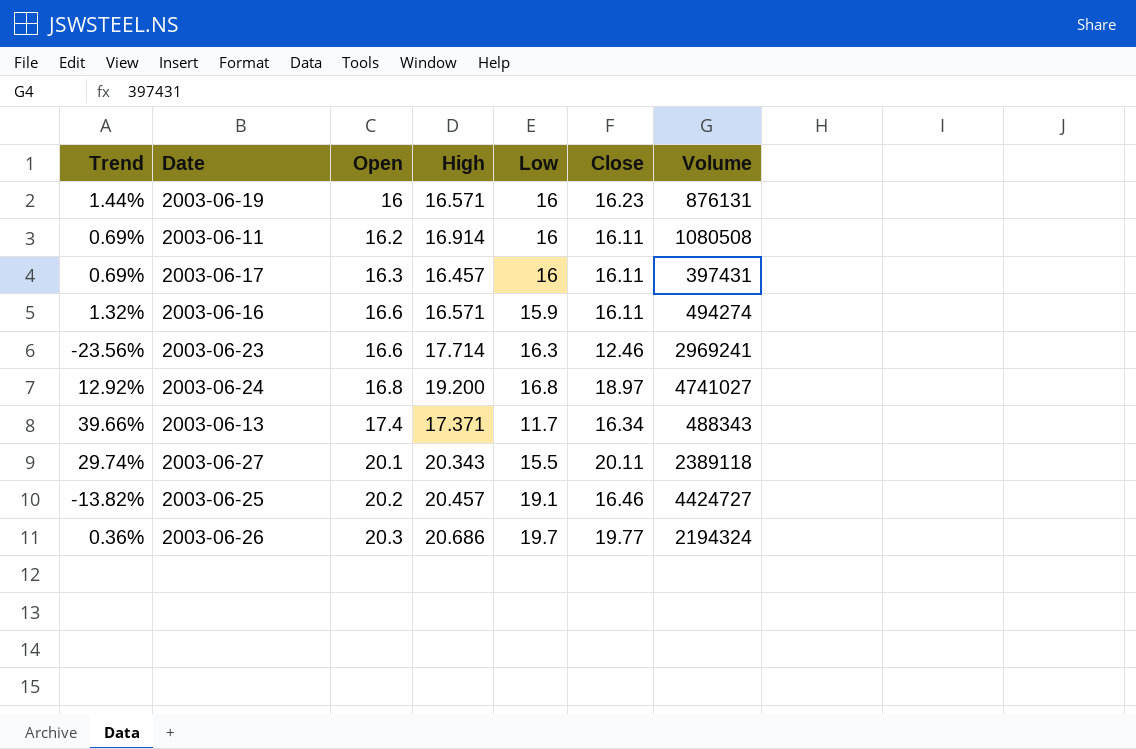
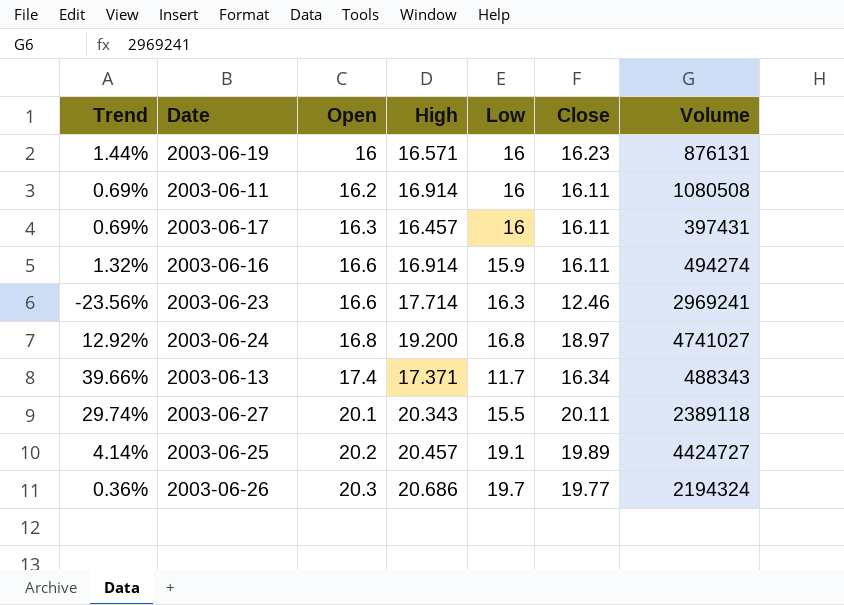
2003-06-16 | High: 16.571 -> 16.914
2003-06-25 | Trend: -13.82% -> 4.14%
2003-06-25 | Close: 16.46 -> 19.89

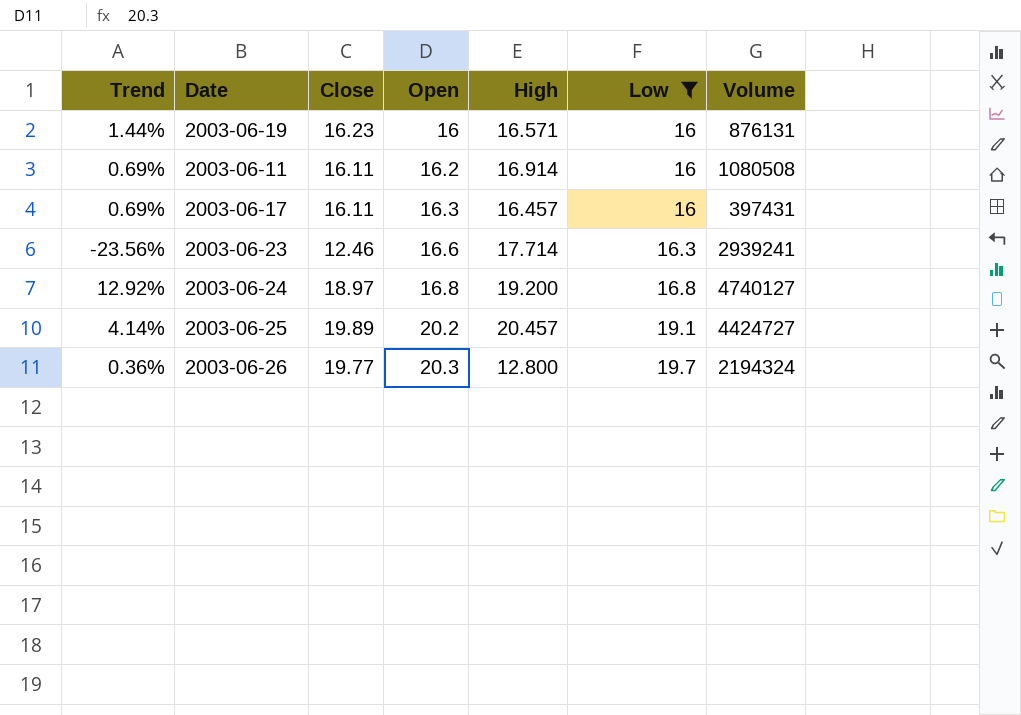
filter: none -> Low >= 16
column Close | position: 6 -> 3
2003-06-23 | Volume: 2969241 -> 2939241
2003-06-24 | Volume: 4741027 -> 4740127
2003-06-26 | High: 20.686 -> 12.800

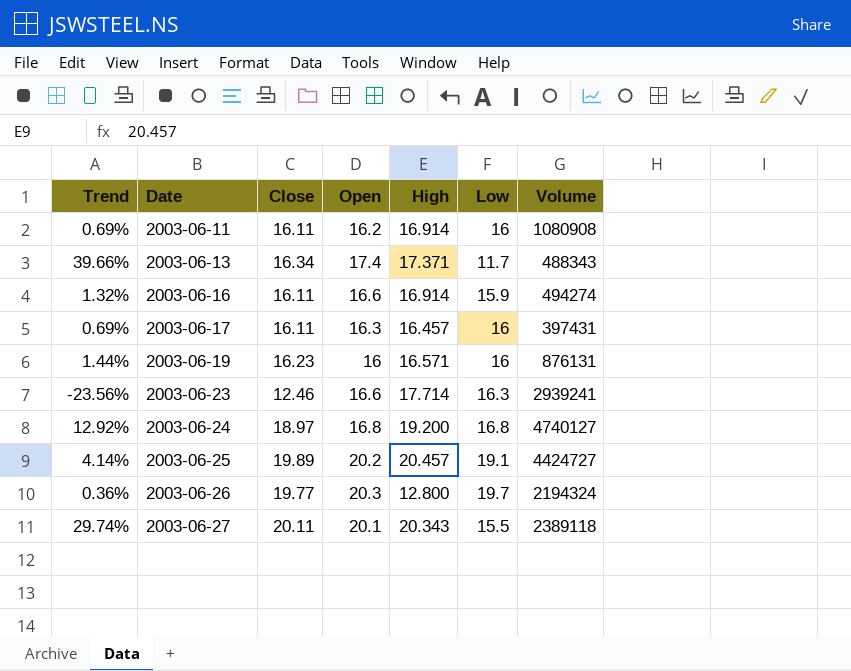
filter: Low >= 16 -> none
row order: Open ascending -> Date ascending
2003-06-11 | Volume: 1080508 -> 1080908

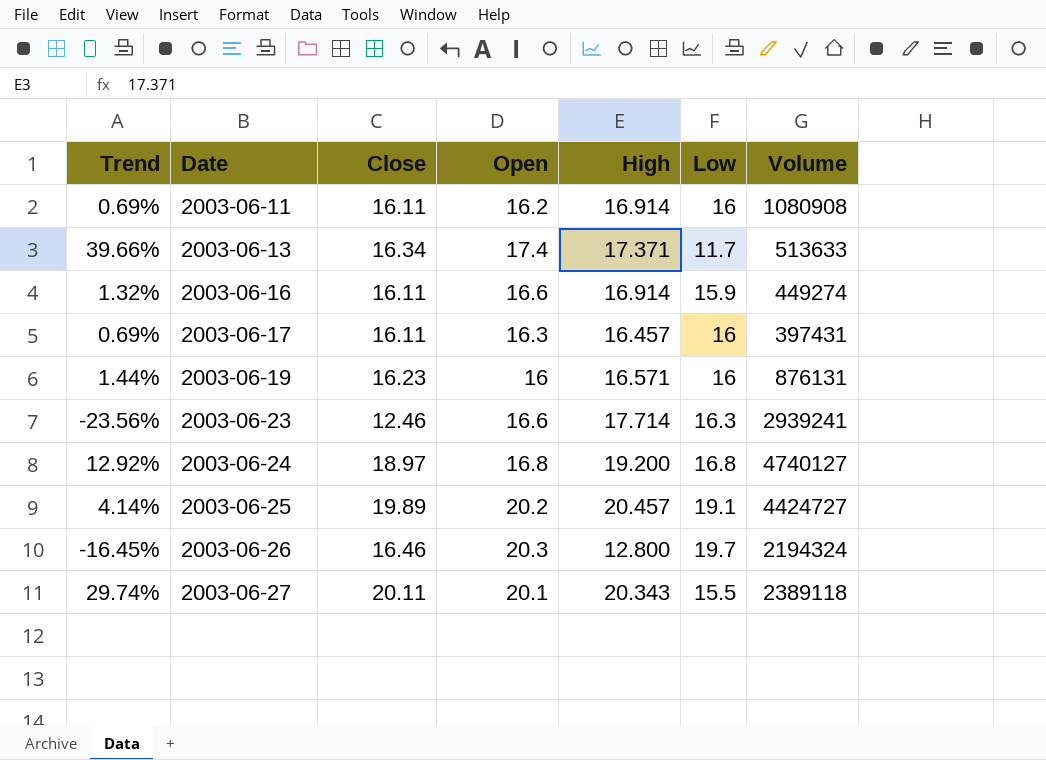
2003-06-13 | Volume: 488343 -> 513633
2003-06-16 | Volume: 494274 -> 449274
2003-06-26 | Trend: 0.36% -> -16.45%
2003-06-26 | Close: 19.77 -> 16.46

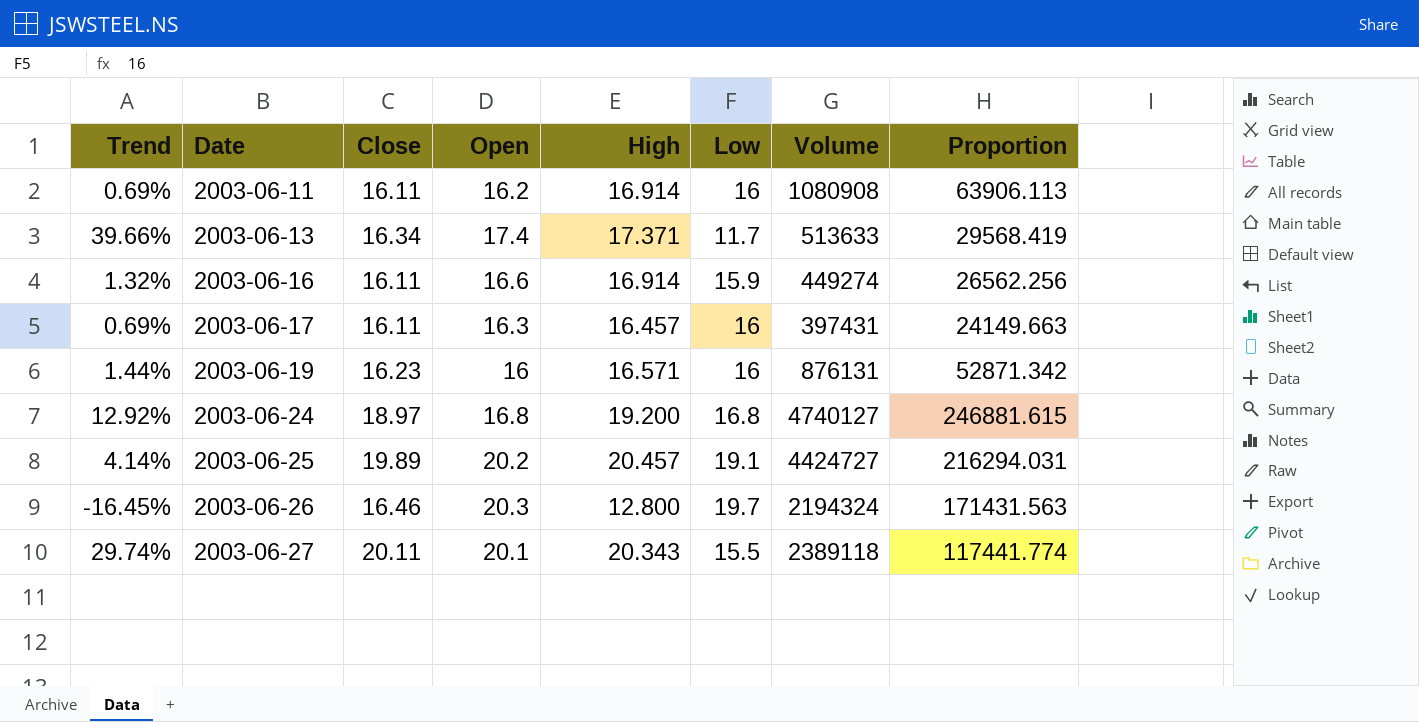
column Proportion | formula: none -> [Volume] / [High]
row 2003-06-23: -23.56% | 12.46 | 16.6 | 17.714 | 16.3 | 2939241 -> none

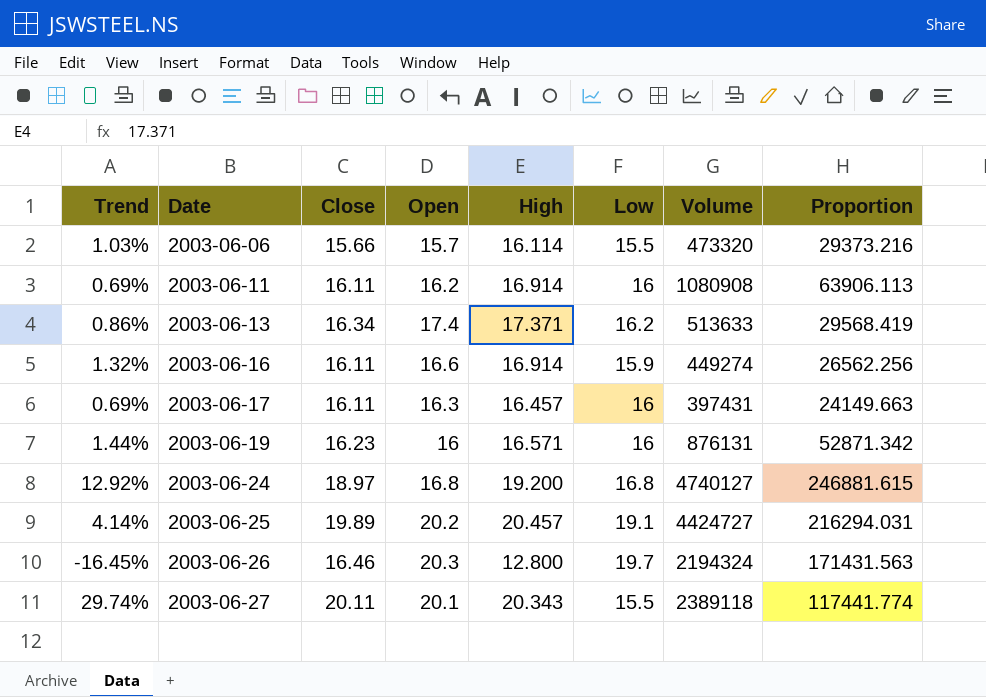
row 2003-06-06: none -> 1.03% | 15.66 | 15.7 | 16.114 | 15.5 | 473320 | 29373.216
2003-06-13 | Trend: 39.66% -> 0.86%
2003-06-13 | Low: 11.7 -> 16.2

